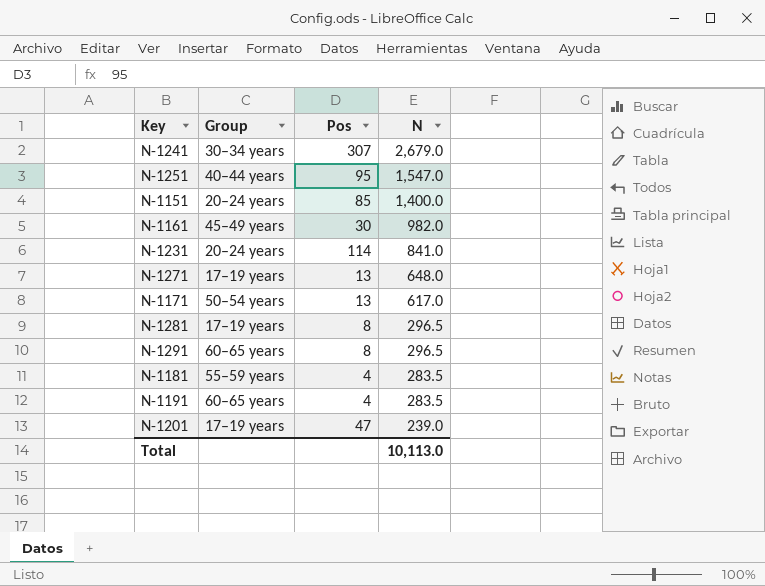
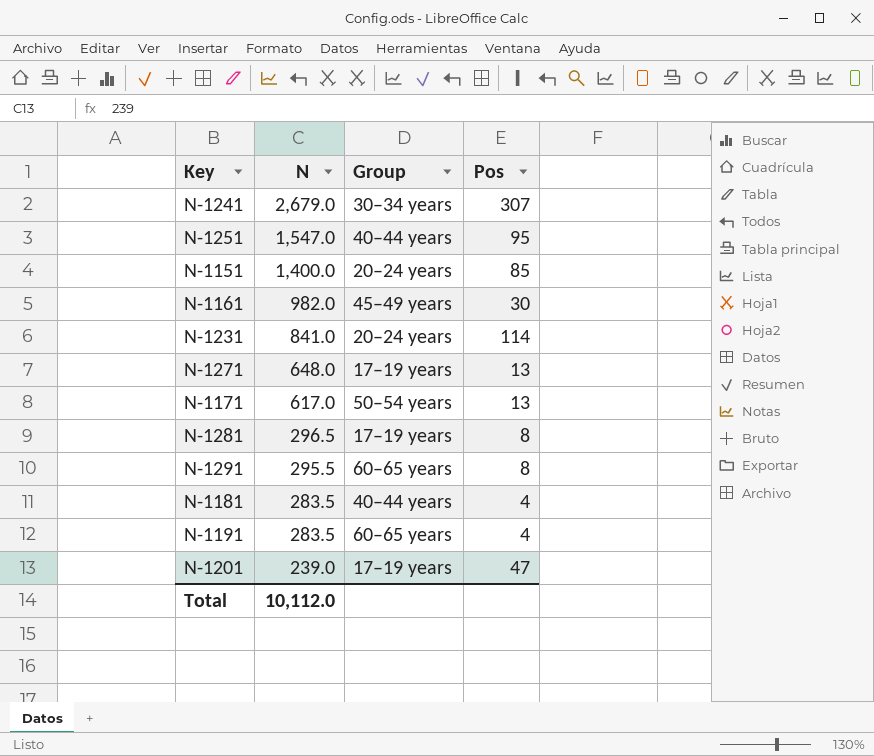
column N | position: 4 -> 2
N-1291 | N: 296.5 -> 295.5
N-1181 | Group: 55–59 years -> 40–44 years
Total | N: 10,113.0 -> 10,112.0

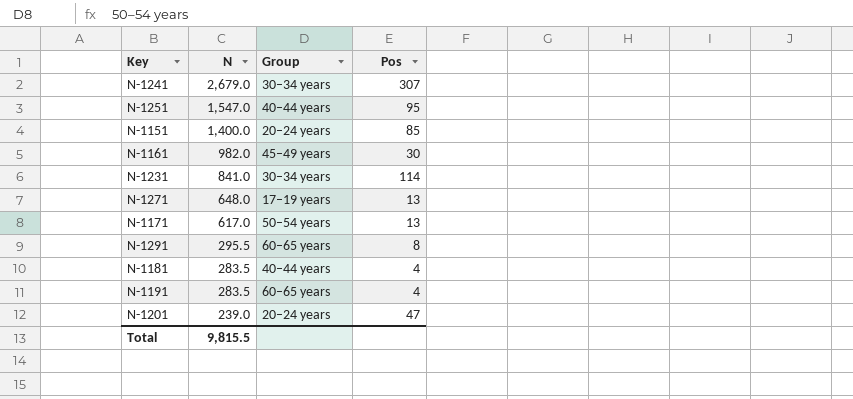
row N-1281: 296.5 | 17–19 years | 8 -> none
N-1231 | Group: 20–24 years -> 30–34 years
N-1201 | Group: 17–19 years -> 20–24 years
Total | N: 10,112.0 -> 9,815.5

